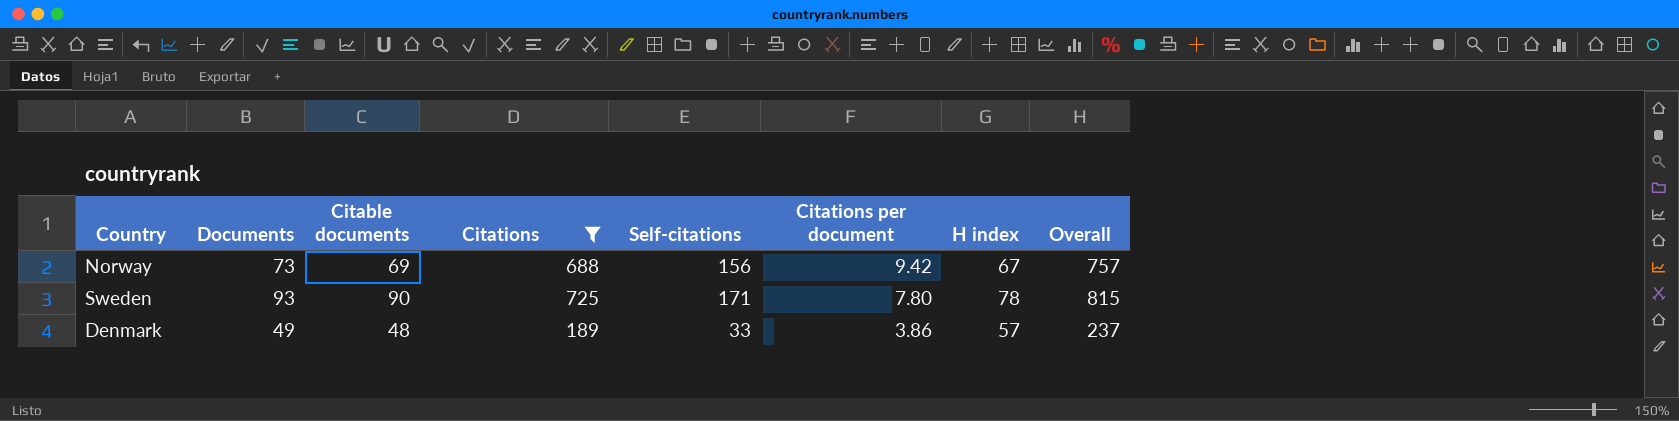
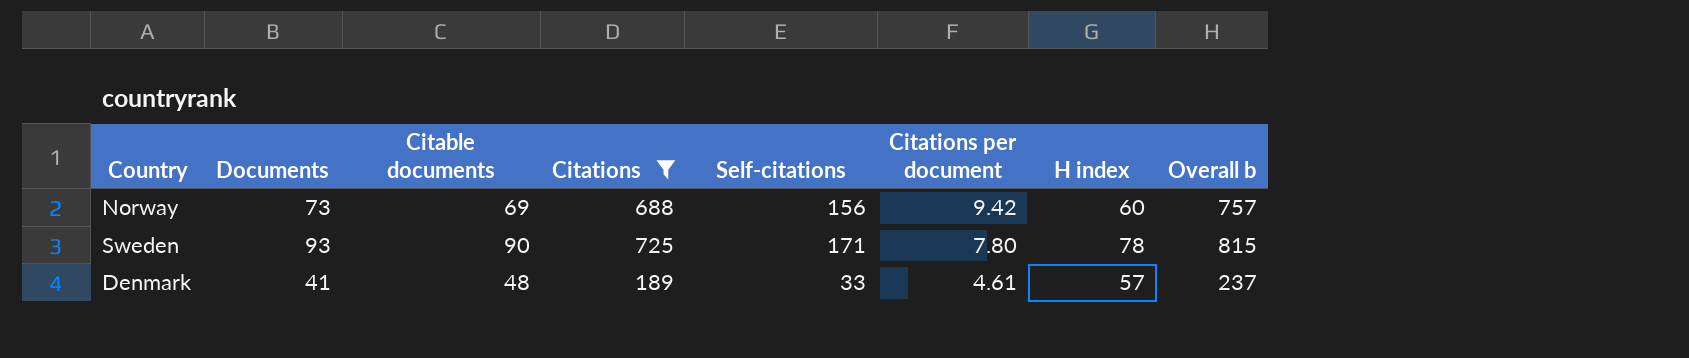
column name: Overall -> Overall b
Norway | H index: 67 -> 60
Denmark | Documents: 49 -> 41
Denmark | Citations per document: 3.86 -> 4.61

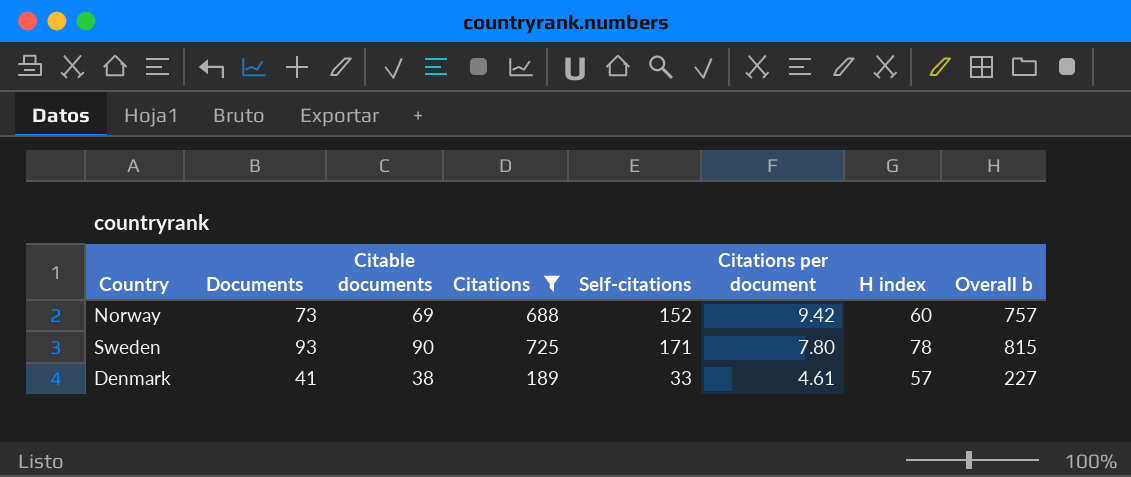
Norway | Self-citations: 156 -> 152
Denmark | Citable documents: 48 -> 38
Denmark | Overall b: 237 -> 227

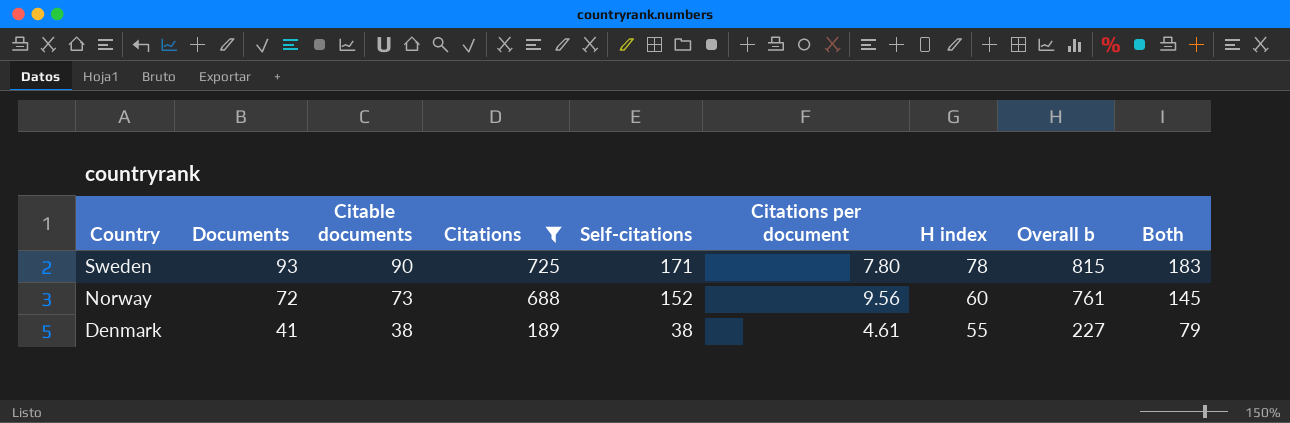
row order: Citations per document descending -> Country descending
column Both | formula: none -> [Documents] + [Citable documents]
Norway | Documents: 73 -> 72
Norway | Citable documents: 69 -> 73
Norway | Citations per document: 9.42 -> 9.56
Norway | Overall b: 757 -> 761
Denmark | Self-citations: 33 -> 38
Denmark | H index: 57 -> 55

